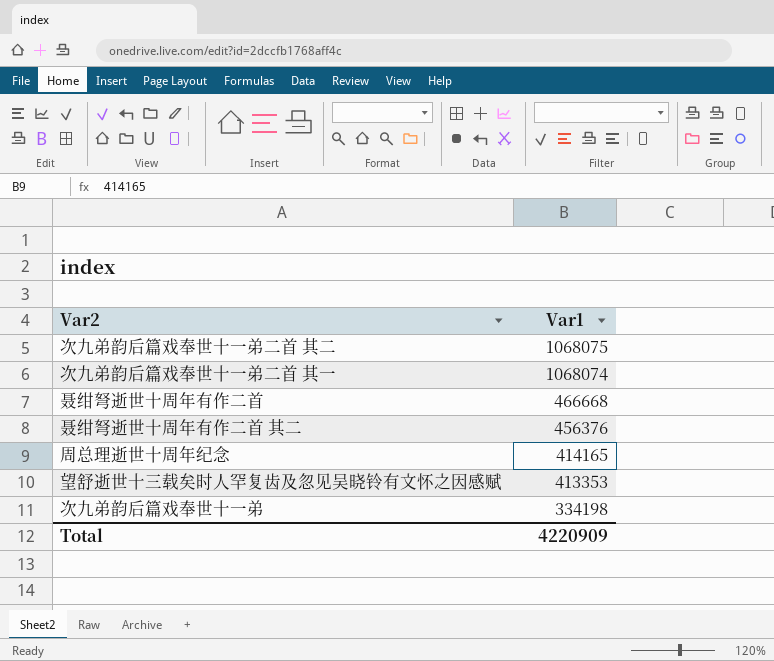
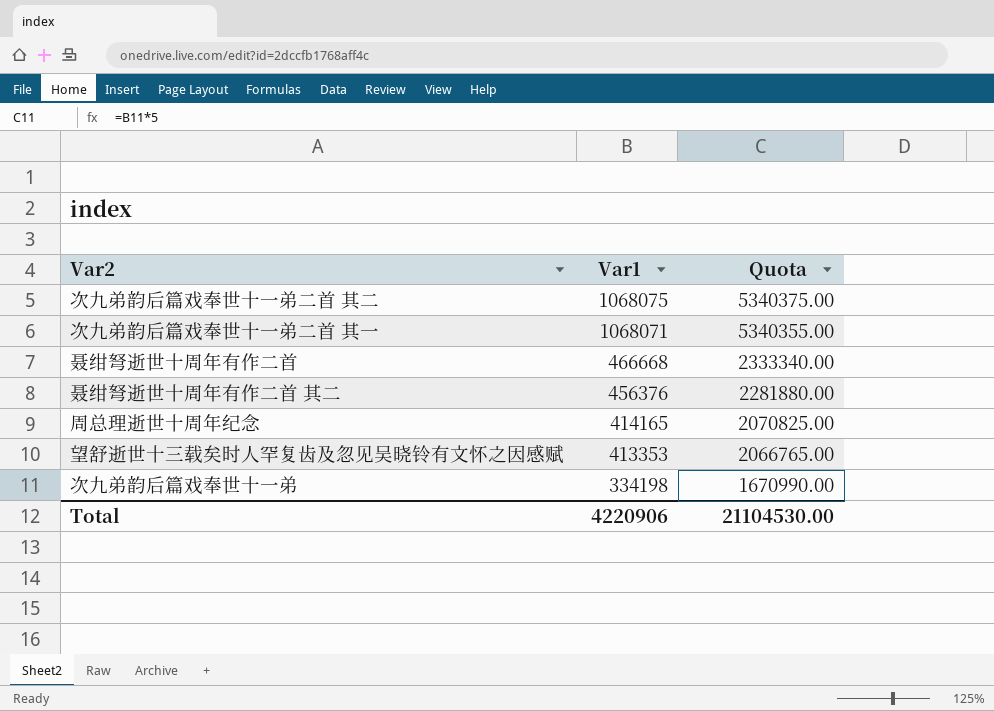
column Quota | formula: none -> [Var1] * 5
次九弟韵后篇戏奉世十一弟二首 其一 | Var1: 1068074 -> 1068071
Total | Var1: 4220909 -> 4220906

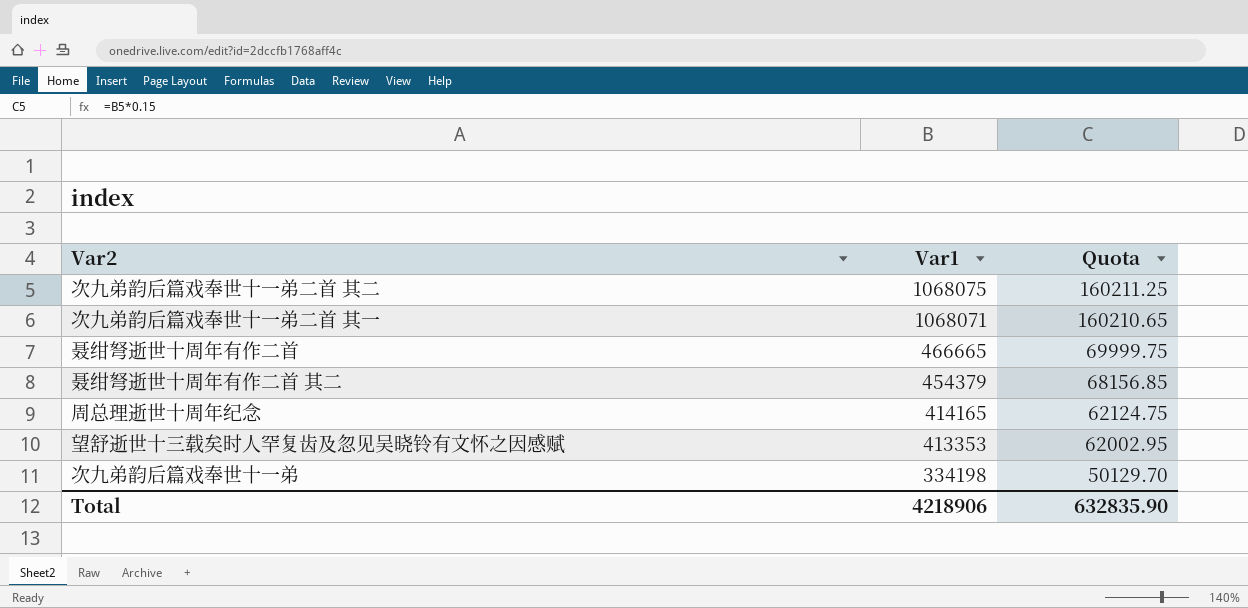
column Quota | formula: [Var1] * 5 -> [Var1] * 0.15
聂绀弩逝世十周年有作二首 | Var1: 466668 -> 466665
聂绀弩逝世十周年有作二首 其二 | Var1: 456376 -> 454379
Total | Var1: 4220906 -> 4218906
Total | Quota: 21104530.00 -> 632835.90

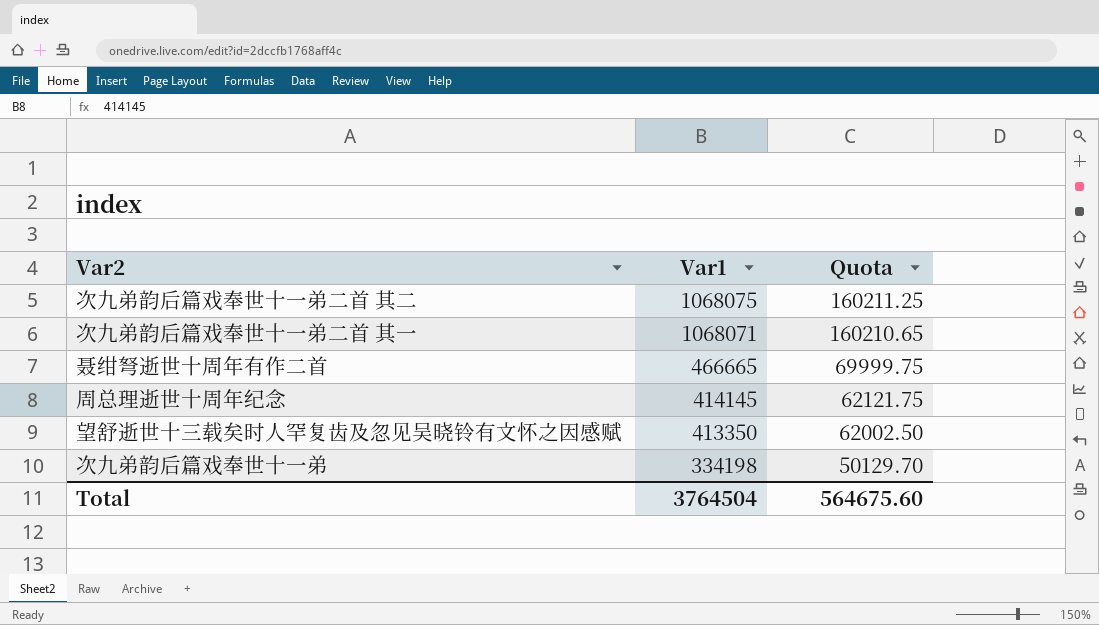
row 聂绀弩逝世十周年有作二首 其二: 454379 | 68156.85 -> none
周总理逝世十周年纪念 | Var1: 414165 -> 414145
周总理逝世十周年纪念 | Quota: 62124.75 -> 62121.75
望舒逝世十三载矣时人罕复齿及忽见吴晓铃有文怀之因感赋 | Var1: 413353 -> 413350
望舒逝世十三载矣时人罕复齿及忽见吴晓铃有文怀之因感赋 | Quota: 62002.95 -> 62002.50
Total | Var1: 4218906 -> 3764504
Total | Quota: 632835.90 -> 564675.60

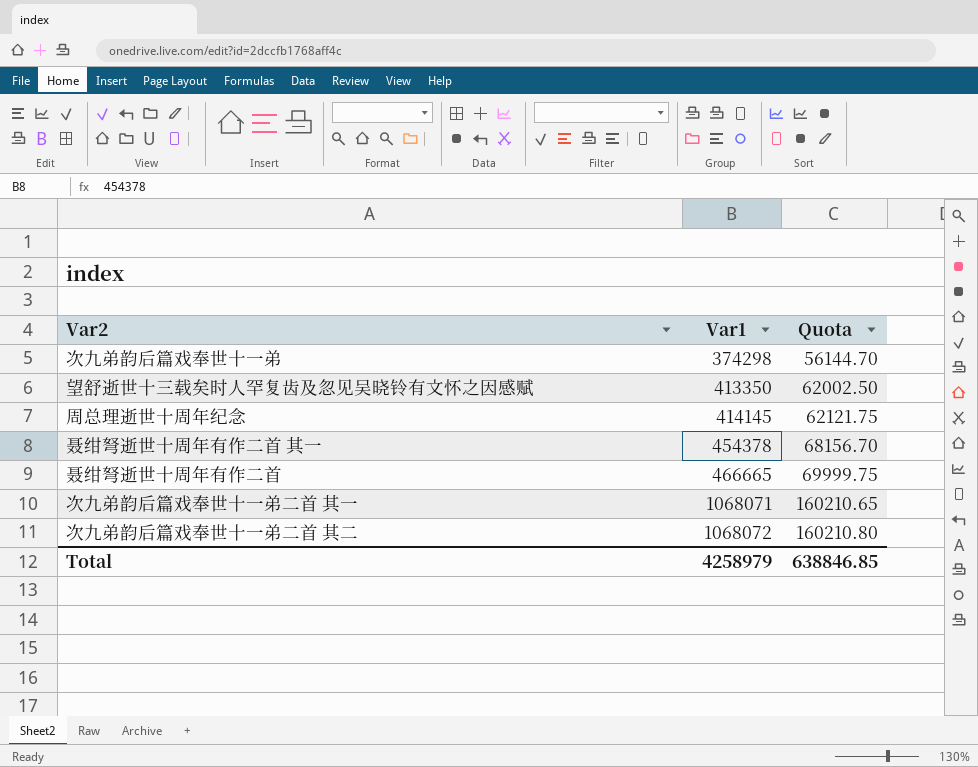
row order: Var1 descending -> Var1 ascending
次九弟韵后篇戏奉世十一弟 | Var1: 334198 -> 374298
次九弟韵后篇戏奉世十一弟 | Quota: 50129.70 -> 56144.70
row 聂绀弩逝世十周年有作二首 其一: none -> 454378 | 68156.70
次九弟韵后篇戏奉世十一弟二首 其二 | Var1: 1068075 -> 1068072
次九弟韵后篇戏奉世十一弟二首 其二 | Quota: 160211.25 -> 160210.80
Total | Var1: 3764504 -> 4258979
Total | Quota: 564675.60 -> 638846.85

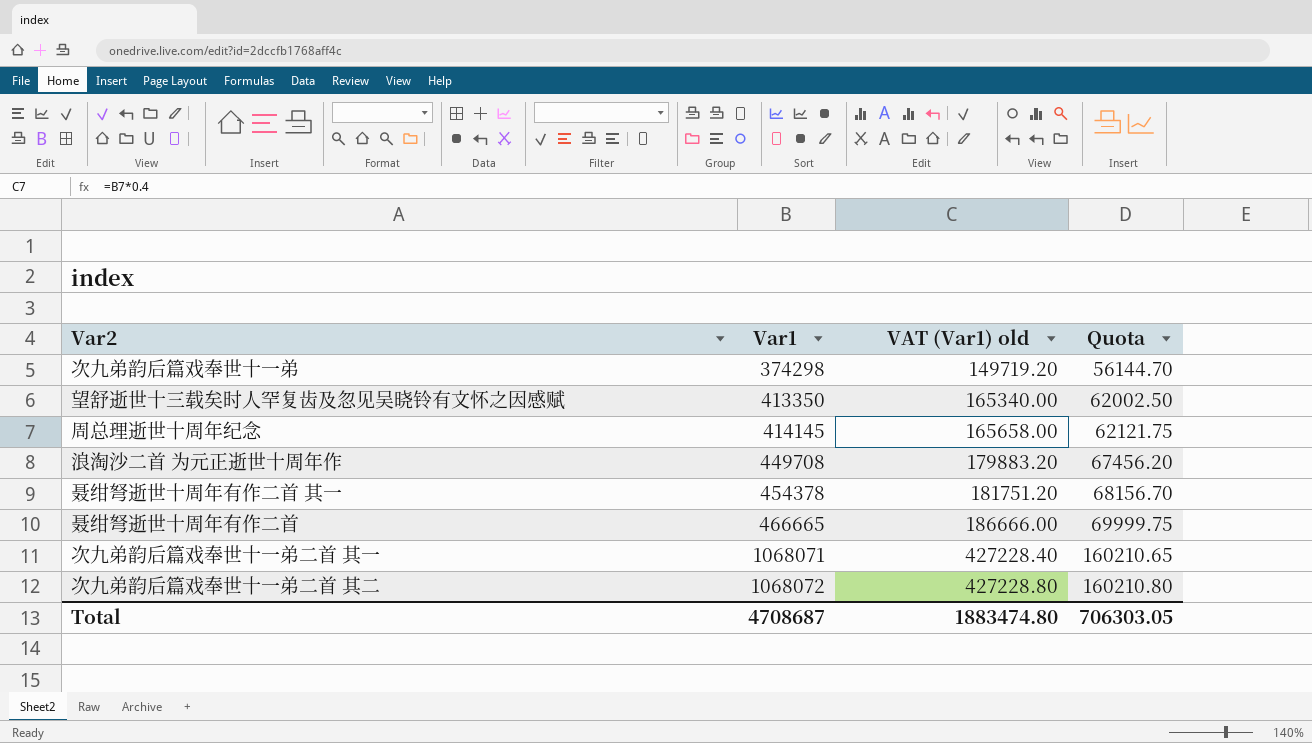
column VAT (Var1) old | formula: none -> [Var1] * 0.4
row 浪淘沙二首 为元正逝世十周年作: none -> 449708 | 179883.20 | 67456.20
Total | Var1: 4258979 -> 4708687
Total | Quota: 638846.85 -> 706303.05

